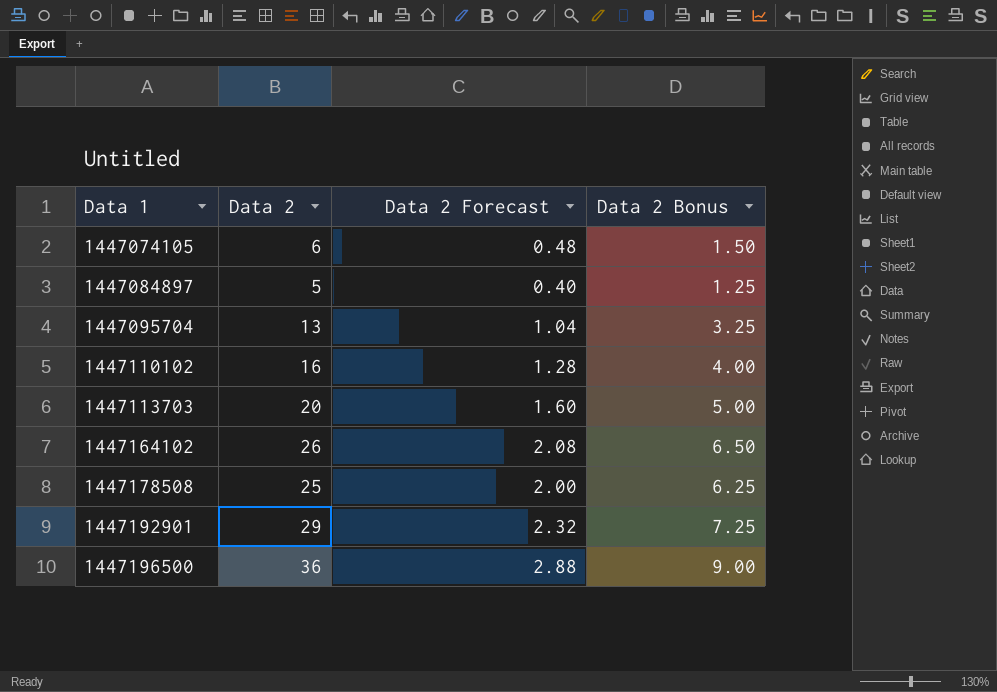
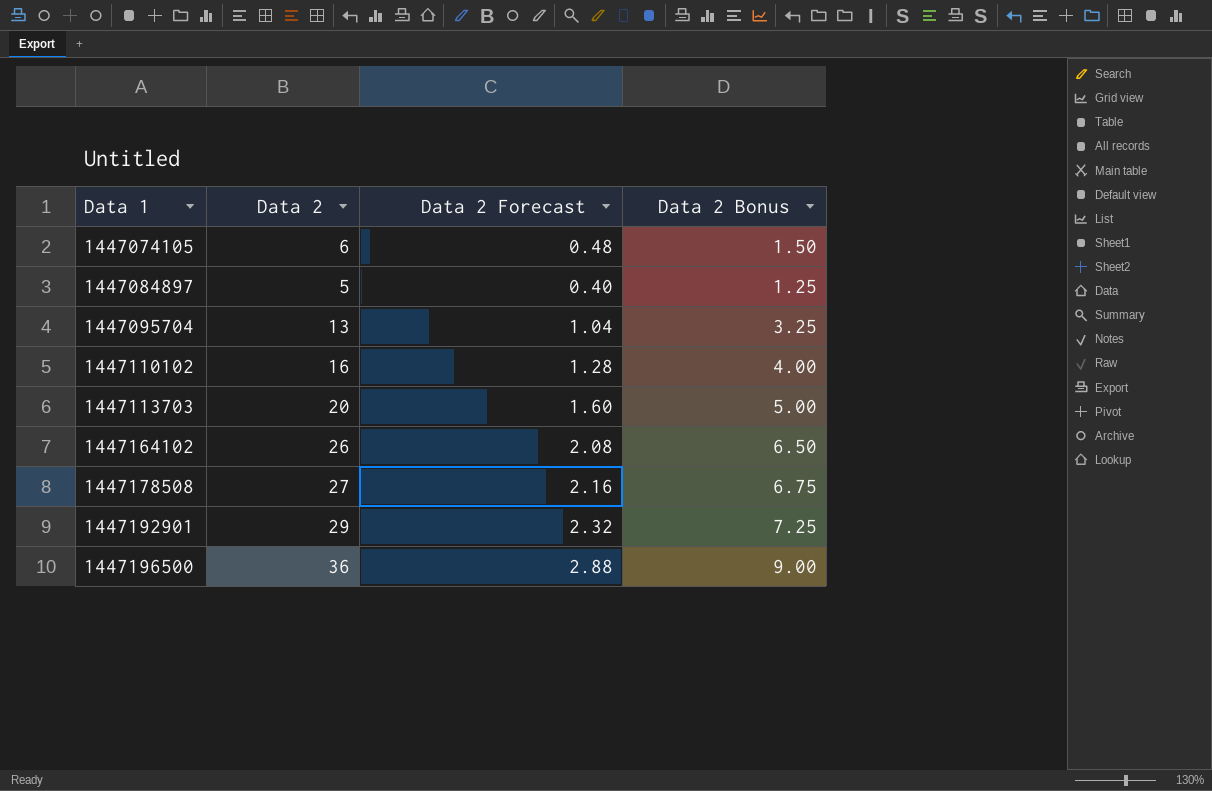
1447178508 | Data 2: 25 -> 27
1447178508 | Data 2 Forecast: 2.00 -> 2.16
1447178508 | Data 2 Bonus: 6.25 -> 6.75

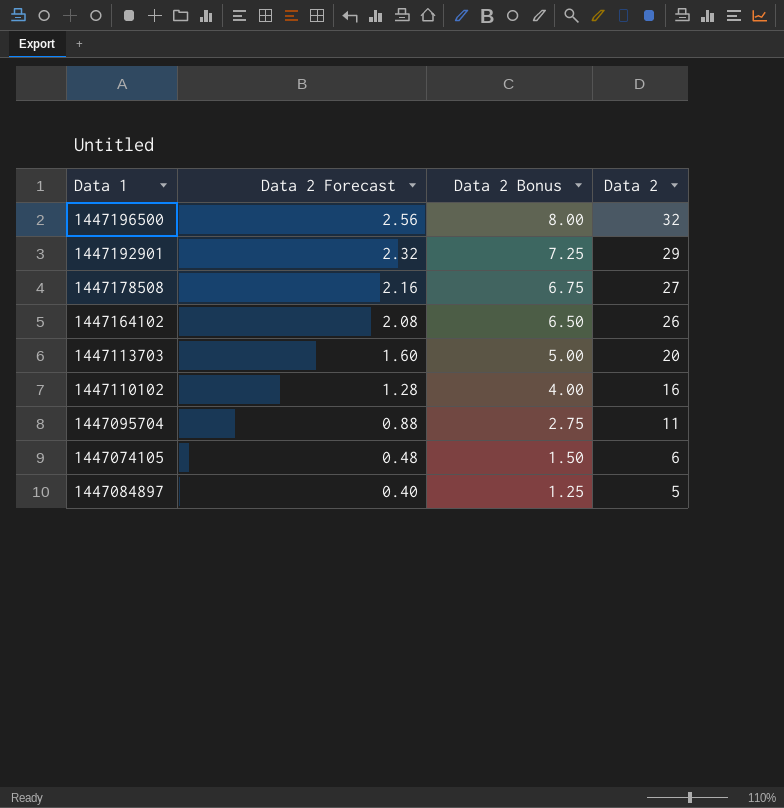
row order: Data 1 ascending -> Data 2 Forecast descending
column Data 2 | position: 2 -> 4
1447196500 | Data 2 Forecast: 2.88 -> 2.56
1447196500 | Data 2 Bonus: 9.00 -> 8.00
1447196500 | Data 2: 36 -> 32
1447095704 | Data 2 Forecast: 1.04 -> 0.88
1447095704 | Data 2 Bonus: 3.25 -> 2.75
1447095704 | Data 2: 13 -> 11

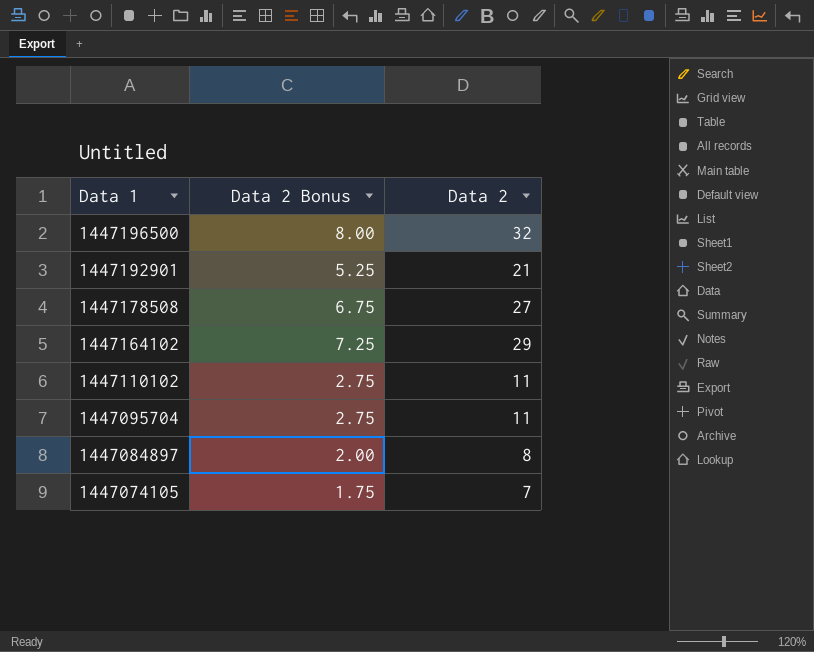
row order: Data 2 Forecast descending -> Data 1 descending
column Data 2 Forecast | formula: [Data 2] * 0.08 -> none
row 1447113703: 1.60 | 5.00 | 20 -> none
1447192901 | Data 2 Bonus: 7.25 -> 5.25
1447192901 | Data 2: 29 -> 21
1447164102 | Data 2 Bonus: 6.50 -> 7.25
1447164102 | Data 2: 26 -> 29
1447110102 | Data 2 Bonus: 4.00 -> 2.75
1447110102 | Data 2: 16 -> 11
1447084897 | Data 2 Bonus: 1.25 -> 2.00
1447084897 | Data 2: 5 -> 8
1447074105 | Data 2 Bonus: 1.50 -> 1.75
1447074105 | Data 2: 6 -> 7

